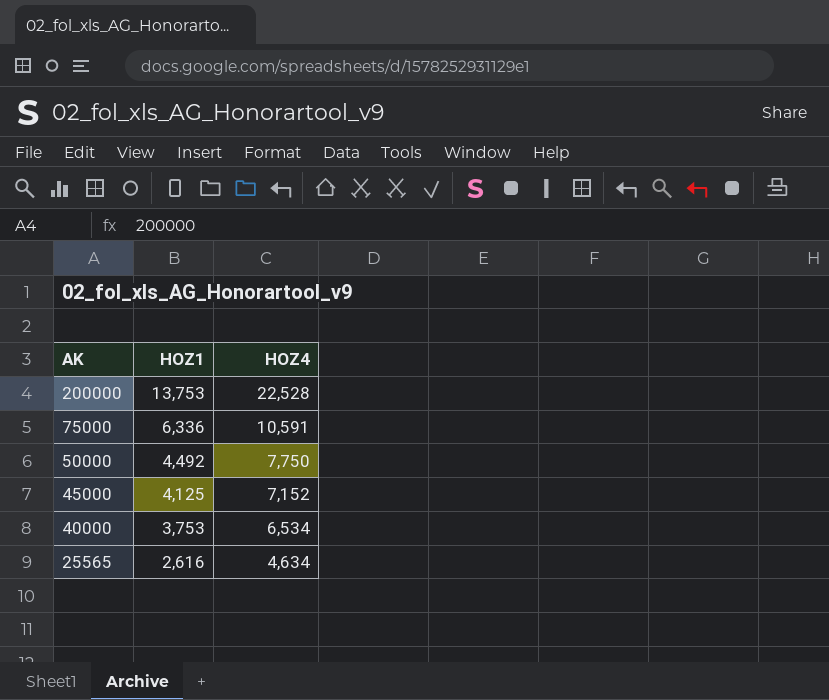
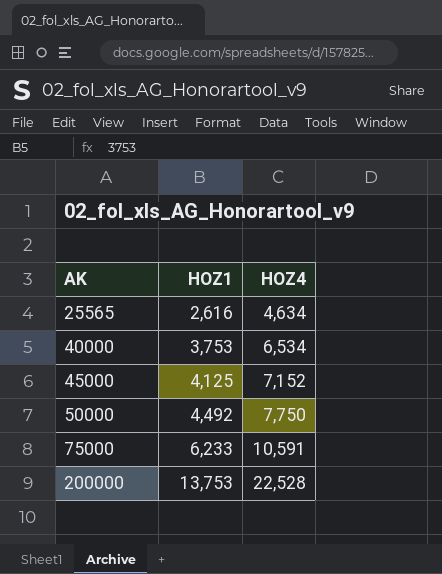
row order: AK descending -> AK ascending
75000 | HOZ1: 6,336 -> 6,233

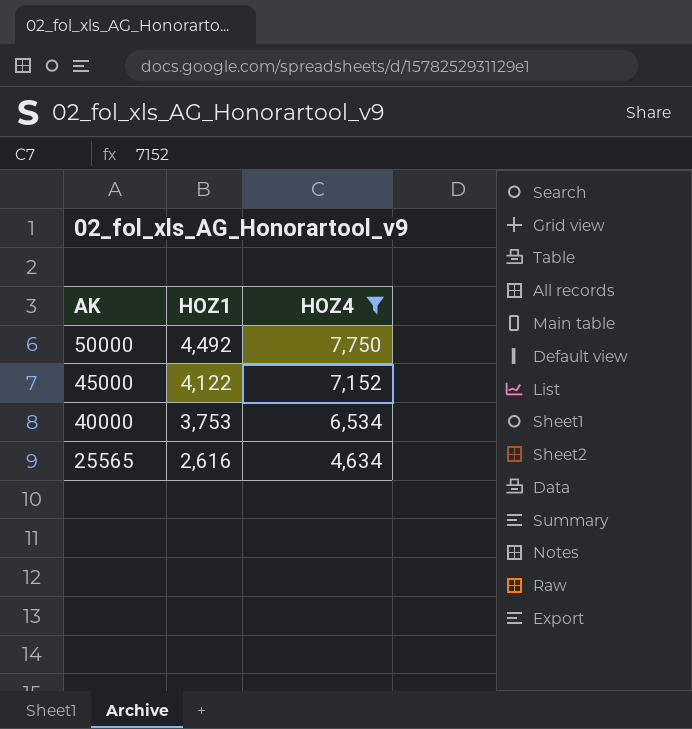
filter: none -> HOZ4 <= 7,750
row order: AK ascending -> AK descending
45000 | HOZ1: 4,125 -> 4,122

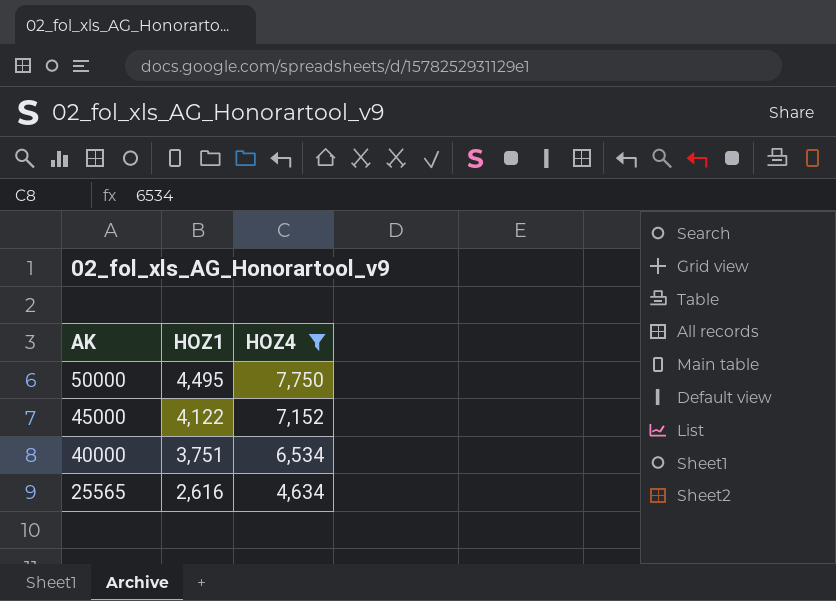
50000 | HOZ1: 4,492 -> 4,495
40000 | HOZ1: 3,753 -> 3,751

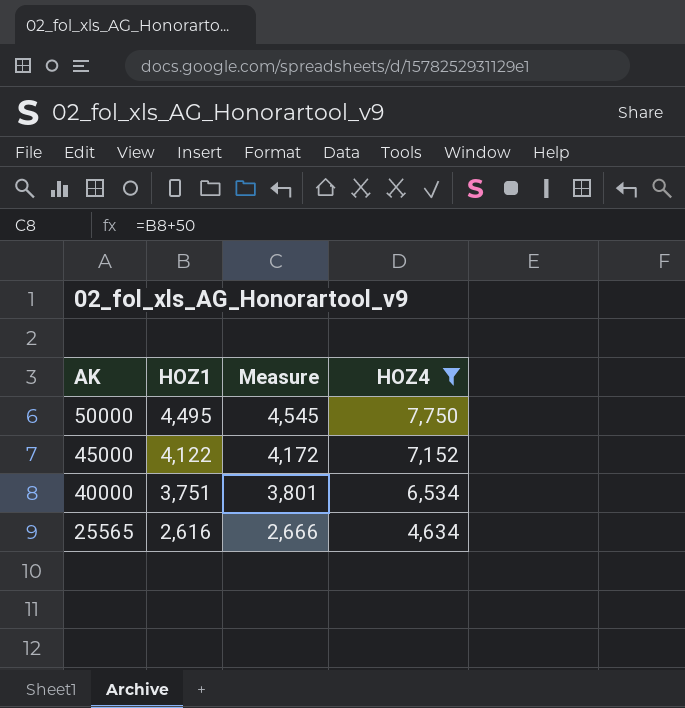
column Measure | formula: none -> [HOZ1] + 50

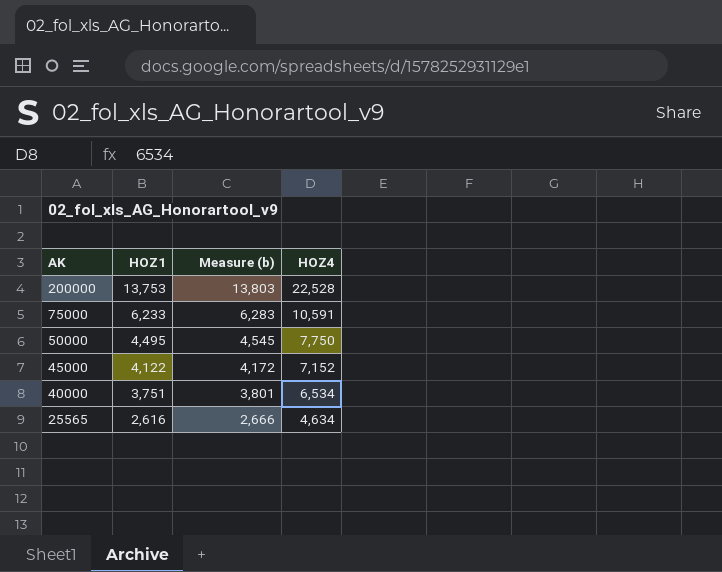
filter: HOZ4 <= 7,750 -> none
column name: Measure -> Measure (b)

